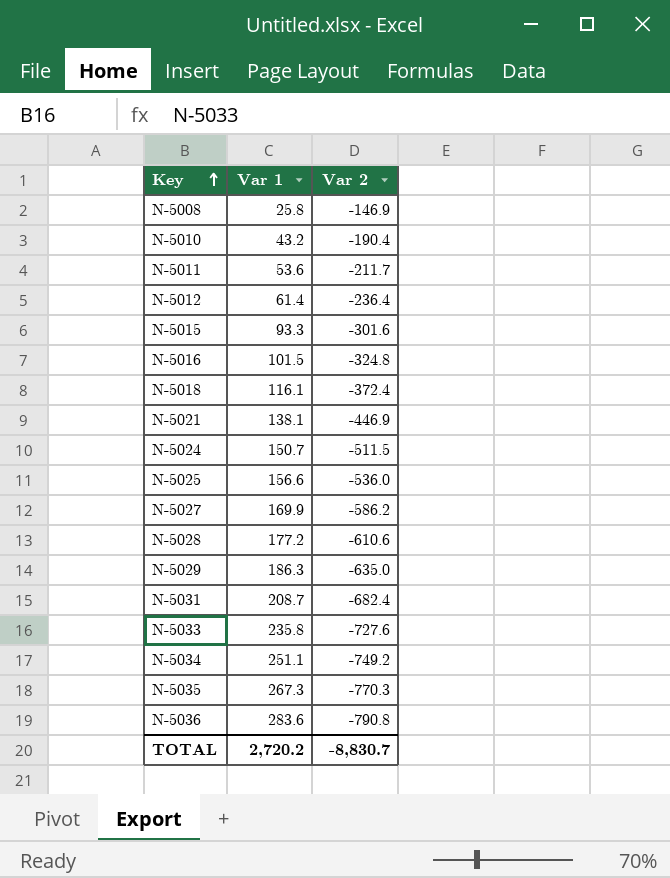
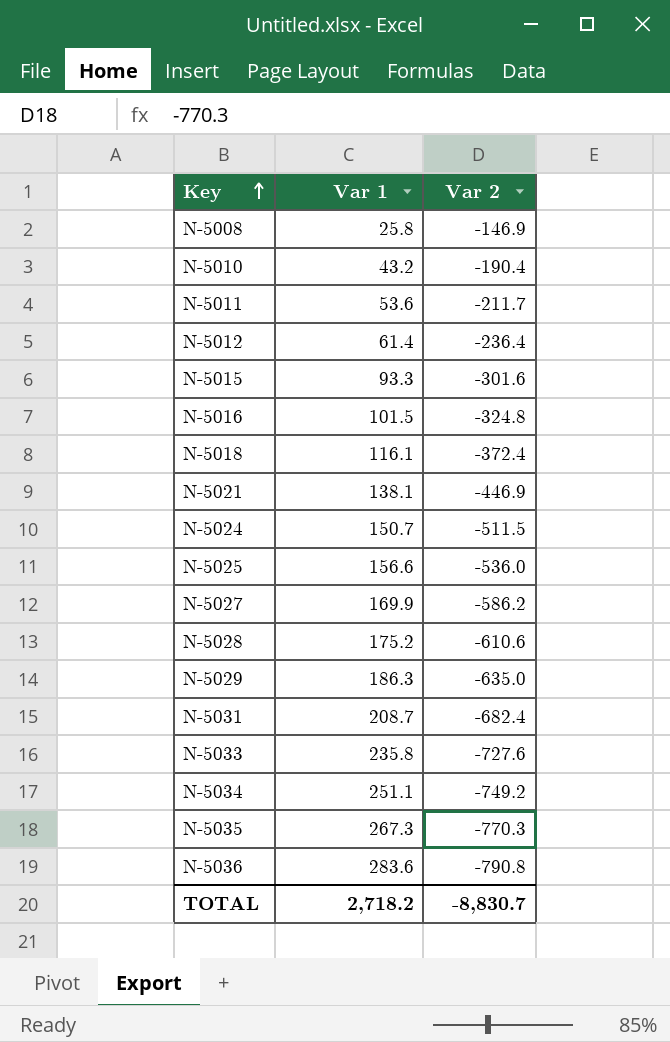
N-5028 | Var 1: 177.2 -> 175.2
TOTAL | Var 1: 2,720.2 -> 2,718.2

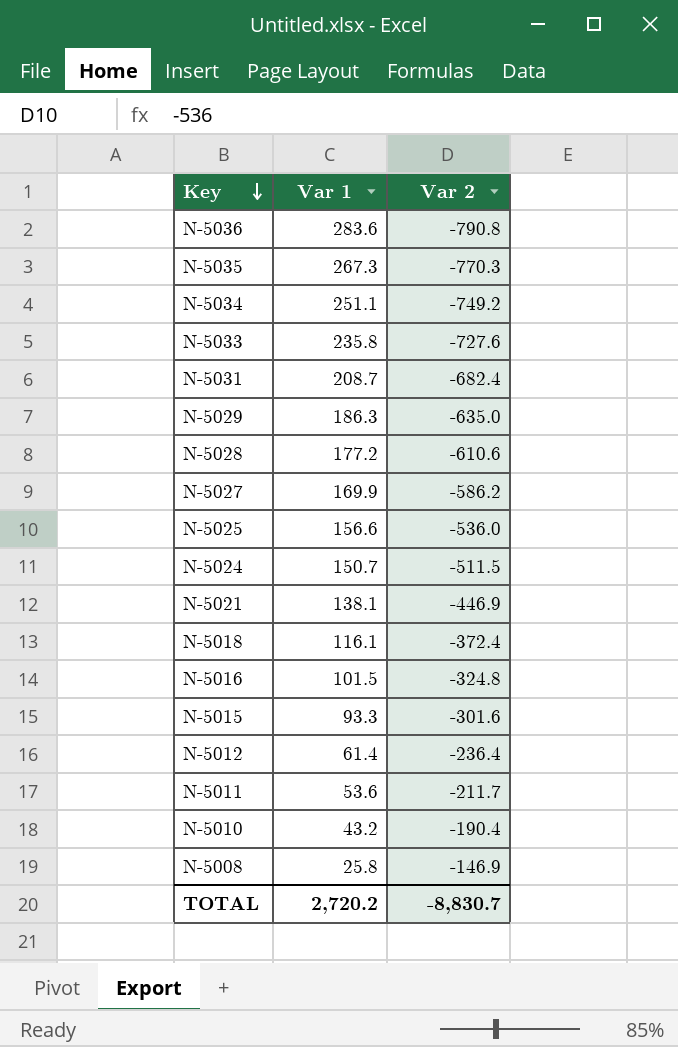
row order: Key ascending -> Key descending
N-5028 | Var 1: 175.2 -> 177.2
TOTAL | Var 1: 2,718.2 -> 2,720.2

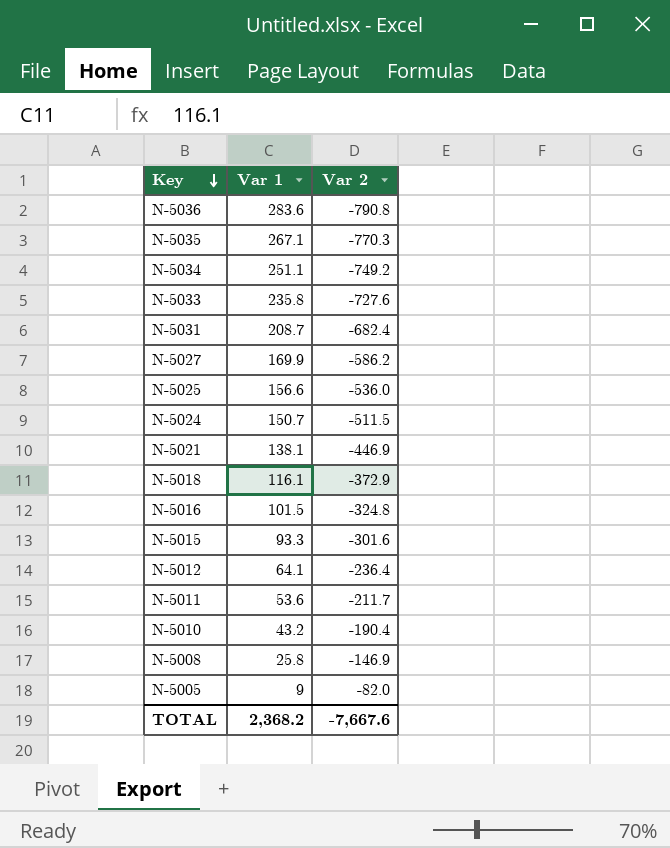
row N-5029: 186.3 | -635.0 -> none
row N-5028: 177.2 | -610.6 -> none
N-5035 | Var 1: 267.3 -> 267.1
N-5018 | Var 2: -372.4 -> -372.9
N-5012 | Var 1: 61.4 -> 64.1
row N-5005: none -> 9 | -82.0
TOTAL | Var 1: 2,720.2 -> 2,368.2
TOTAL | Var 2: -8,830.7 -> -7,667.6

